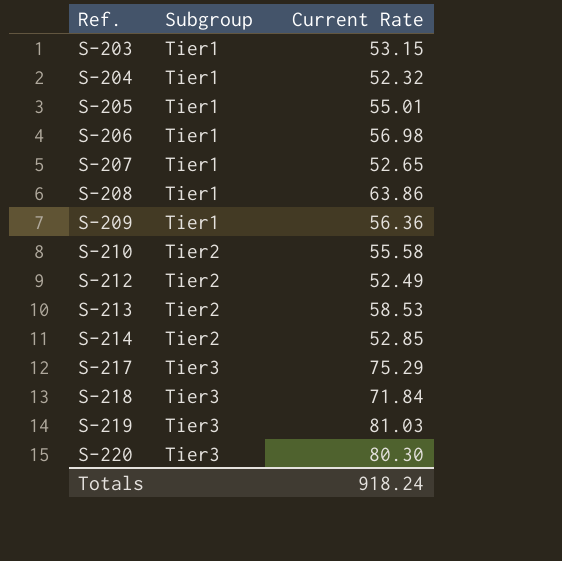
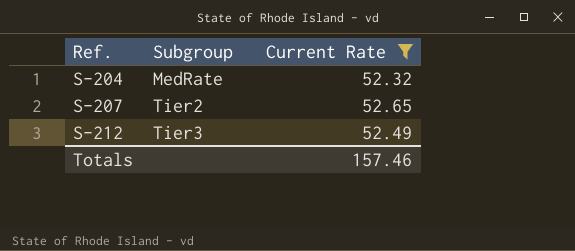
filter: none -> Current Rate <= 52.65
S-204 | Subgroup: Tier1 -> MedRate
S-207 | Subgroup: Tier1 -> Tier2
S-212 | Subgroup: Tier2 -> Tier3
Totals | Current Rate: 918.24 -> 157.46

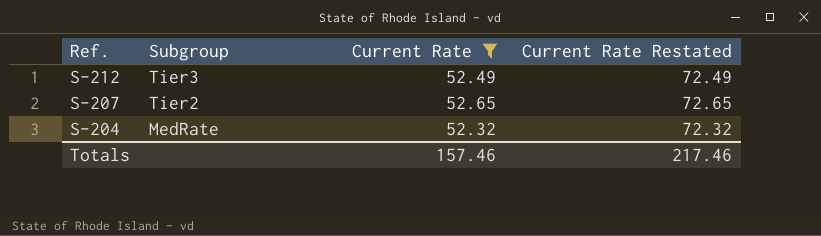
row order: Ref. ascending -> Ref. descending
column Current Rate Restated | formula: none -> [Current Rate] + 20

